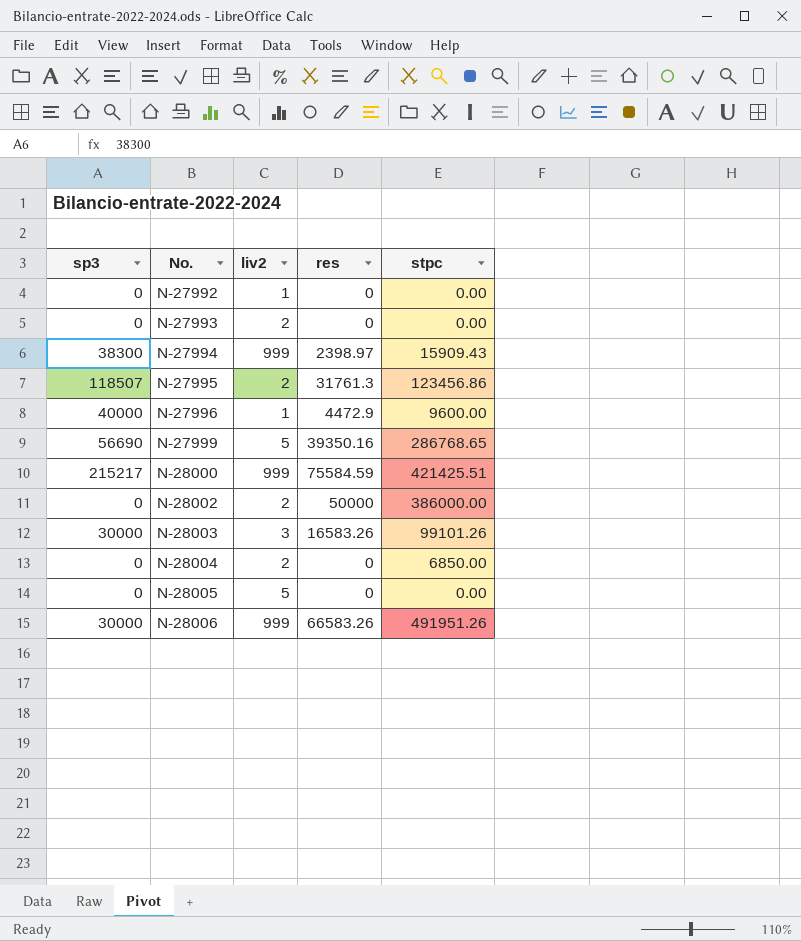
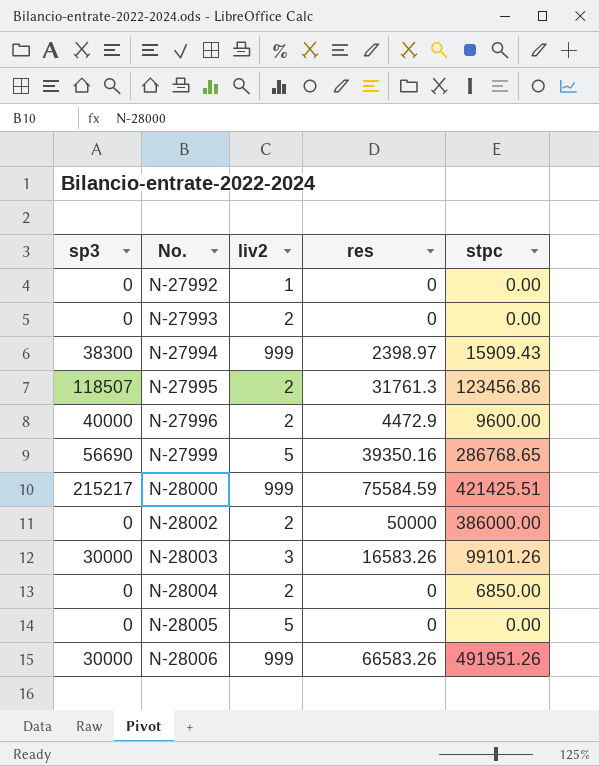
N-27996 | liv2: 1 -> 2

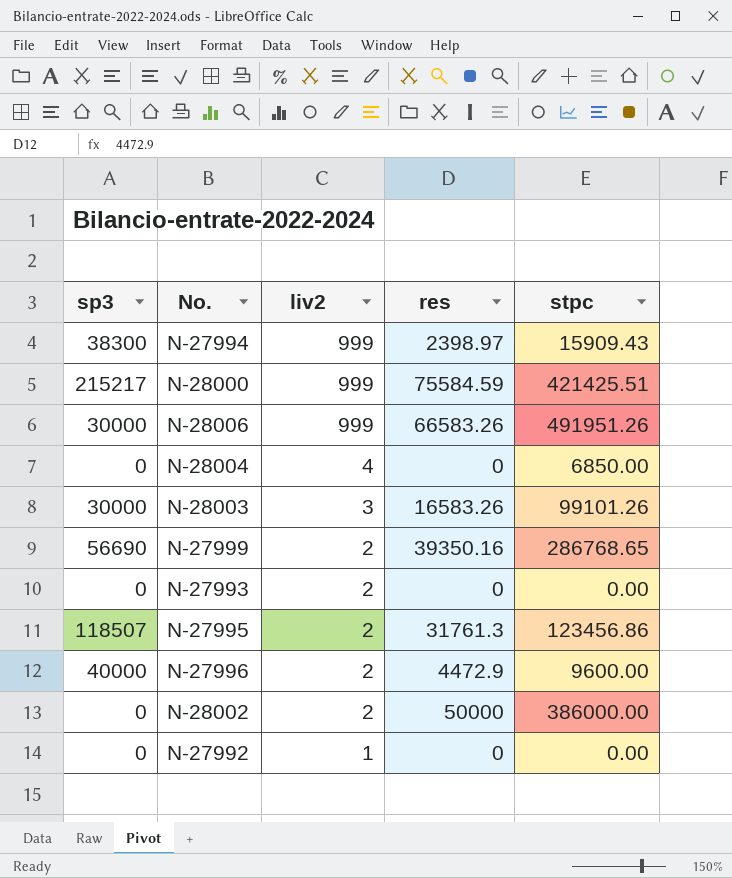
row order: No. ascending -> liv2 descending
row N-28005: 0 | 5 | 0 | 0.00 -> none
N-28004 | liv2: 2 -> 4
N-27999 | liv2: 5 -> 2

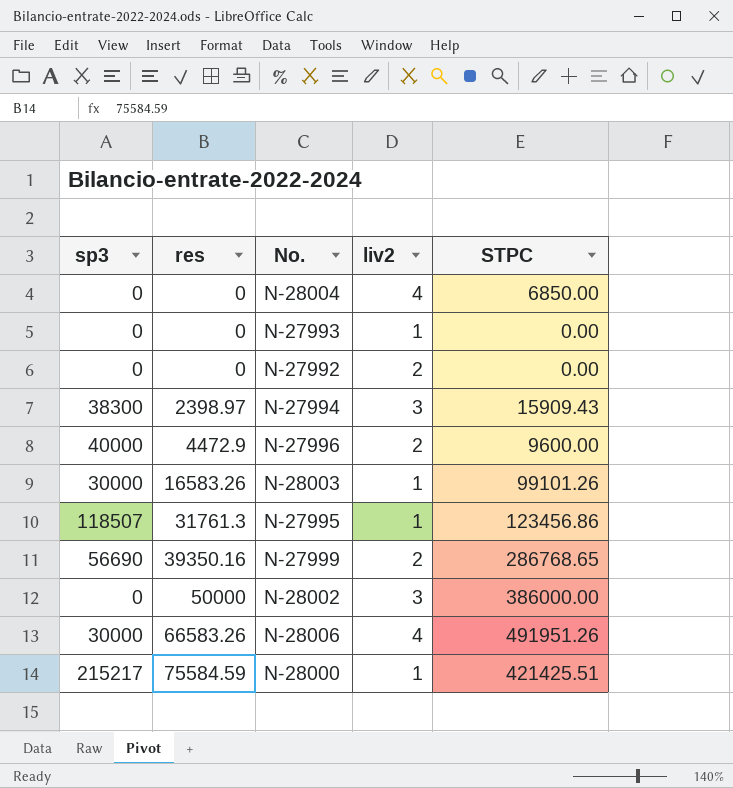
row order: liv2 descending -> res ascending
column res | position: 4 -> 2
column name: stpc -> STPC
N-27993 | liv2: 2 -> 1
N-27992 | liv2: 1 -> 2
N-27994 | liv2: 999 -> 3
N-28003 | liv2: 3 -> 1
N-27995 | liv2: 2 -> 1
N-28002 | liv2: 2 -> 3
N-28006 | liv2: 999 -> 4
N-28000 | liv2: 999 -> 1

